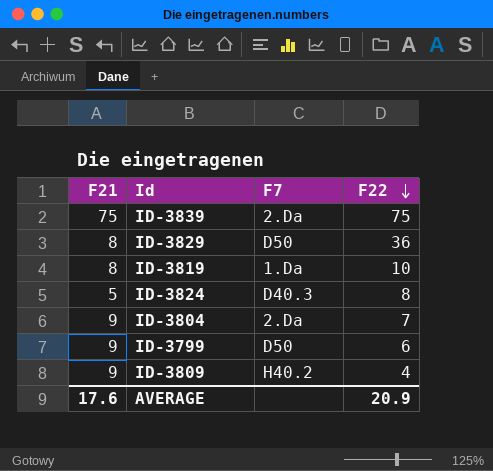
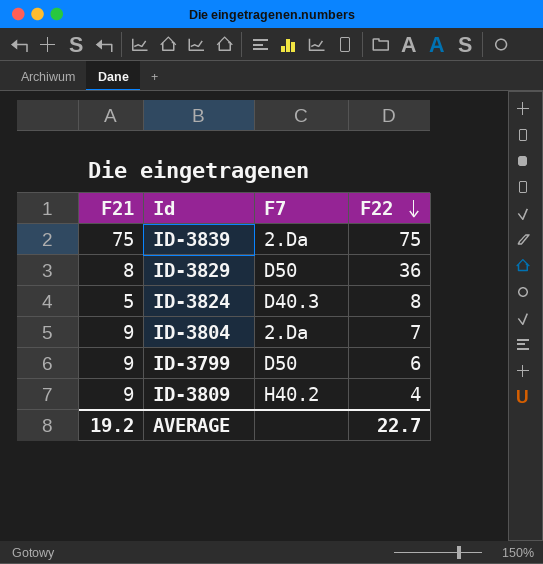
row ID-3819: 8 | 1.Da | 10 -> none
AVERAGE | F21: 17.6 -> 19.2
AVERAGE | F22: 20.9 -> 22.7

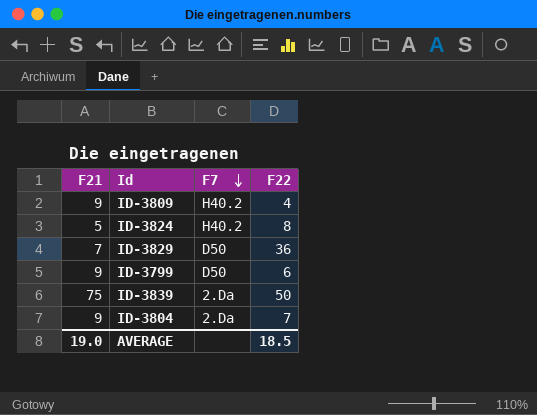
row order: F22 descending -> F7 descending
ID-3824 | F7: D40.3 -> H40.2
ID-3829 | F21: 8 -> 7
ID-3839 | F22: 75 -> 50
AVERAGE | F21: 19.2 -> 19.0
AVERAGE | F22: 22.7 -> 18.5

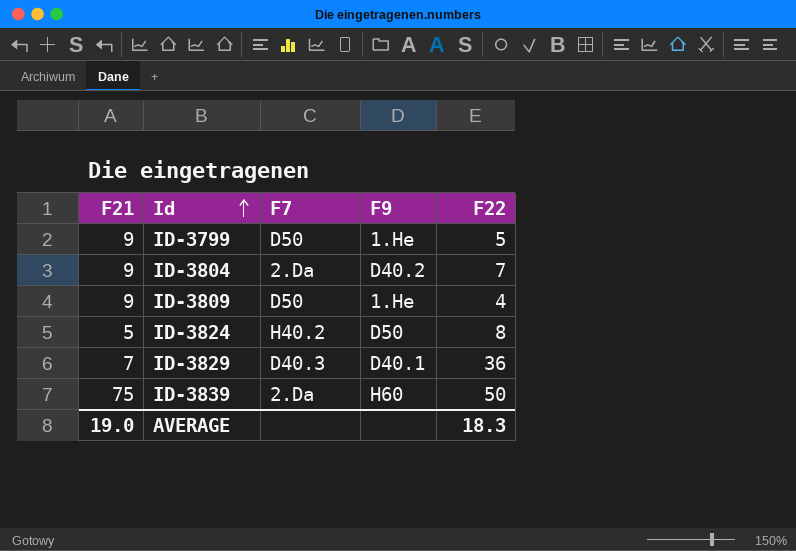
row order: F7 descending -> Id ascending
column F9 | position: none -> 4
ID-3799 | F22: 6 -> 5
ID-3809 | F7: H40.2 -> D50
ID-3829 | F7: D50 -> D40.3
AVERAGE | F22: 18.5 -> 18.3

